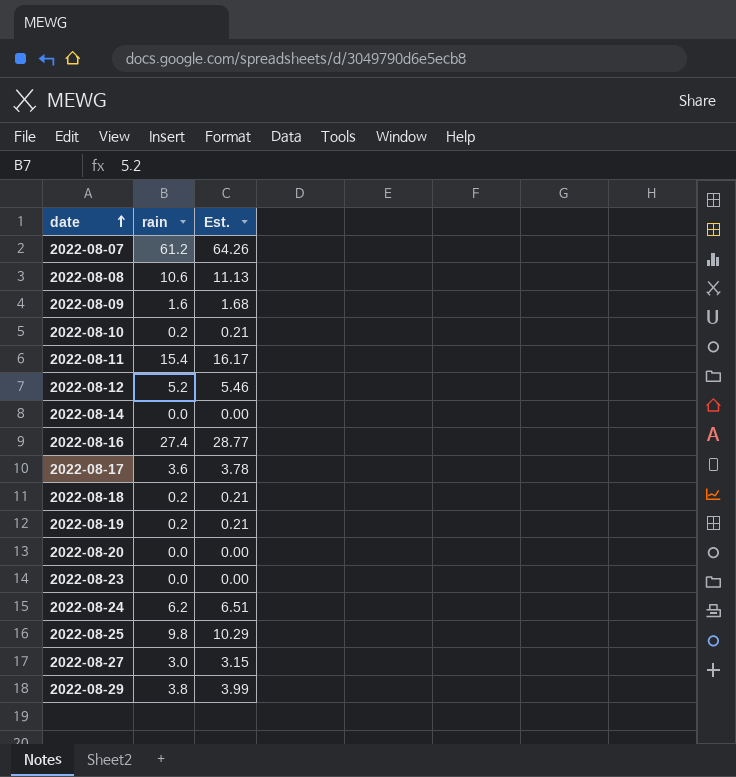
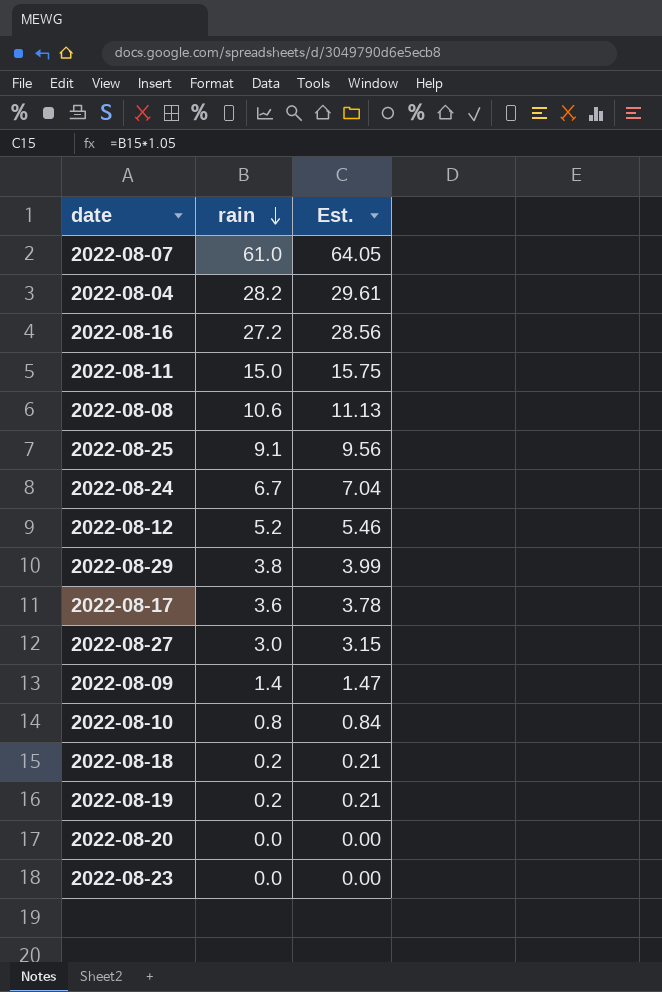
row order: date ascending -> rain descending
row 2022-08-14: 0.0 | 0.00 -> none
2022-08-07 | rain: 61.2 -> 61.0
2022-08-07 | Est.: 64.26 -> 64.05
row 2022-08-04: none -> 28.2 | 29.61
2022-08-16 | rain: 27.4 -> 27.2
2022-08-16 | Est.: 28.77 -> 28.56
2022-08-11 | rain: 15.4 -> 15.0
2022-08-11 | Est.: 16.17 -> 15.75
2022-08-25 | rain: 9.8 -> 9.1
2022-08-25 | Est.: 10.29 -> 9.56
2022-08-24 | rain: 6.2 -> 6.7
2022-08-24 | Est.: 6.51 -> 7.04
2022-08-09 | rain: 1.6 -> 1.4
2022-08-09 | Est.: 1.68 -> 1.47
2022-08-10 | rain: 0.2 -> 0.8
2022-08-10 | Est.: 0.21 -> 0.84

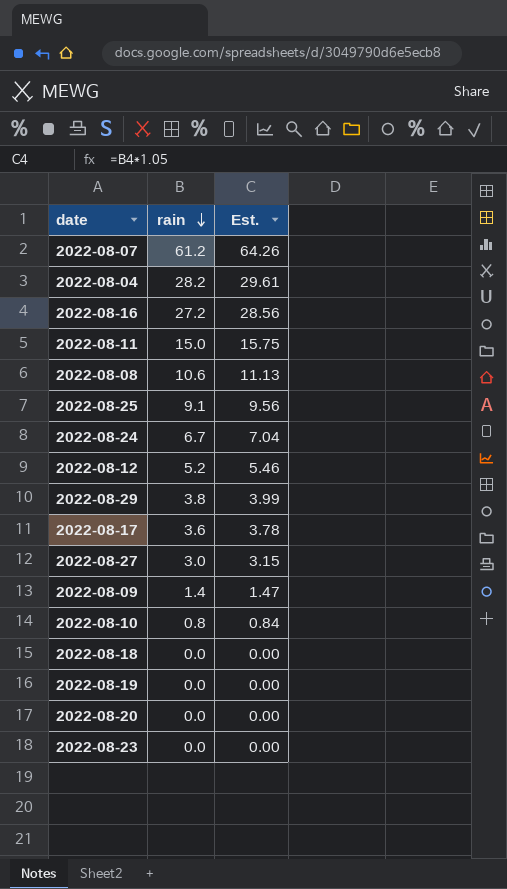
2022-08-07 | rain: 61.0 -> 61.2
2022-08-07 | Est.: 64.05 -> 64.26
2022-08-18 | rain: 0.2 -> 0.0
2022-08-18 | Est.: 0.21 -> 0.00
2022-08-19 | rain: 0.2 -> 0.0
2022-08-19 | Est.: 0.21 -> 0.00

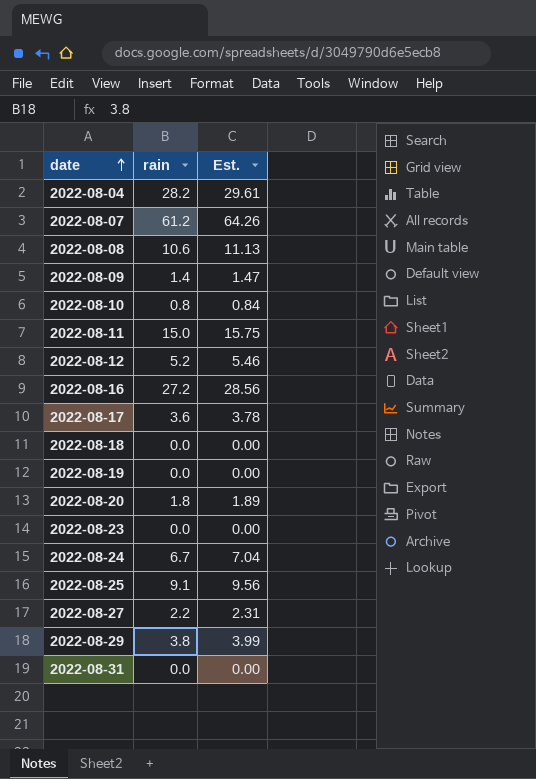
row order: rain descending -> date ascending
2022-08-20 | rain: 0.0 -> 1.8
2022-08-20 | Est.: 0.00 -> 1.89
2022-08-27 | rain: 3.0 -> 2.2
2022-08-27 | Est.: 3.15 -> 2.31
row 2022-08-31: none -> 0.0 | 0.00

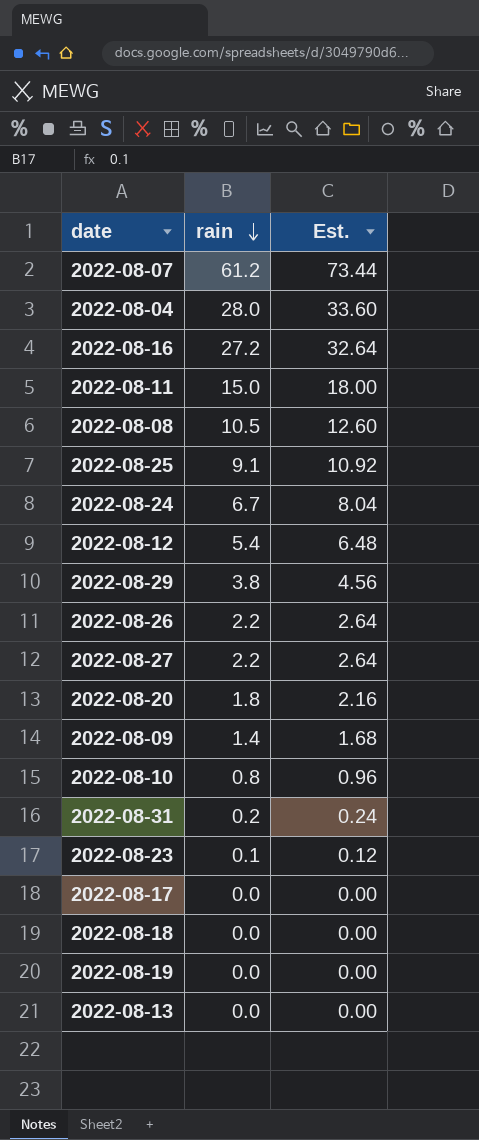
row order: date ascending -> rain descending
column Est. | formula: [rain] * 1.05 -> [rain] * 1.2
2022-08-04 | rain: 28.2 -> 28.0
2022-08-08 | rain: 10.6 -> 10.5
2022-08-12 | rain: 5.2 -> 5.4
row 2022-08-26: none -> 2.2 | 2.64
2022-08-31 | rain: 0.0 -> 0.2
2022-08-23 | rain: 0.0 -> 0.1
2022-08-17 | rain: 3.6 -> 0.0
row 2022-08-13: none -> 0.0 | 0.00

